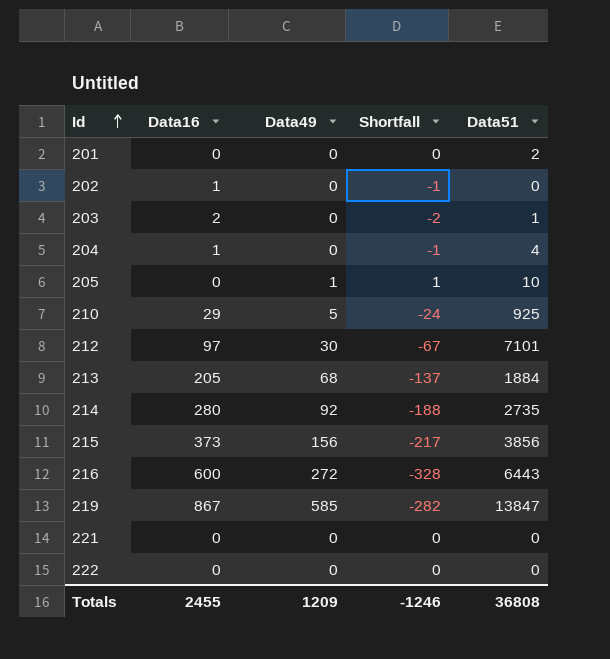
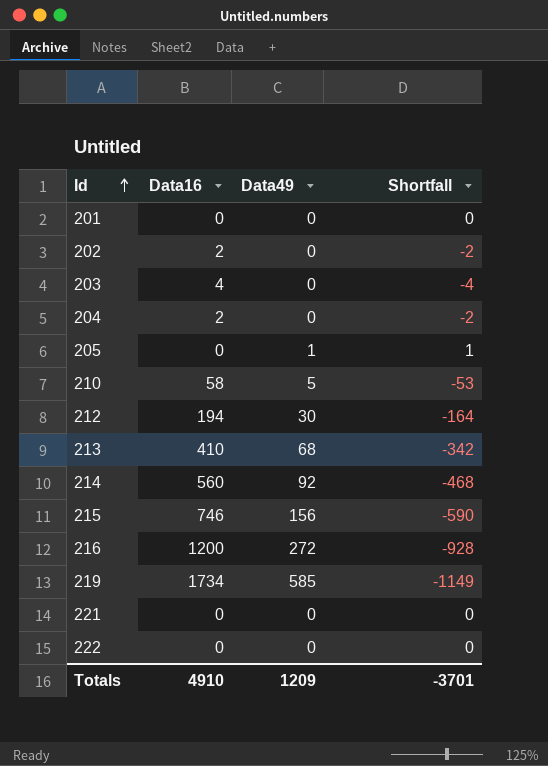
column Data51 | position: 5 -> none
202 | Data16: 1 -> 2
202 | Shortfall: -1 -> -2
203 | Data16: 2 -> 4
203 | Shortfall: -2 -> -4
204 | Data16: 1 -> 2
204 | Shortfall: -1 -> -2
210 | Data16: 29 -> 58
210 | Shortfall: -24 -> -53
212 | Data16: 97 -> 194
212 | Shortfall: -67 -> -164
213 | Data16: 205 -> 410
213 | Shortfall: -137 -> -342
214 | Data16: 280 -> 560
214 | Shortfall: -188 -> -468
215 | Data16: 373 -> 746
215 | Shortfall: -217 -> -590
216 | Data16: 600 -> 1200
216 | Shortfall: -328 -> -928
219 | Data16: 867 -> 1734
219 | Shortfall: -282 -> -1149
Totals | Data16: 2455 -> 4910
Totals | Shortfall: -1246 -> -3701

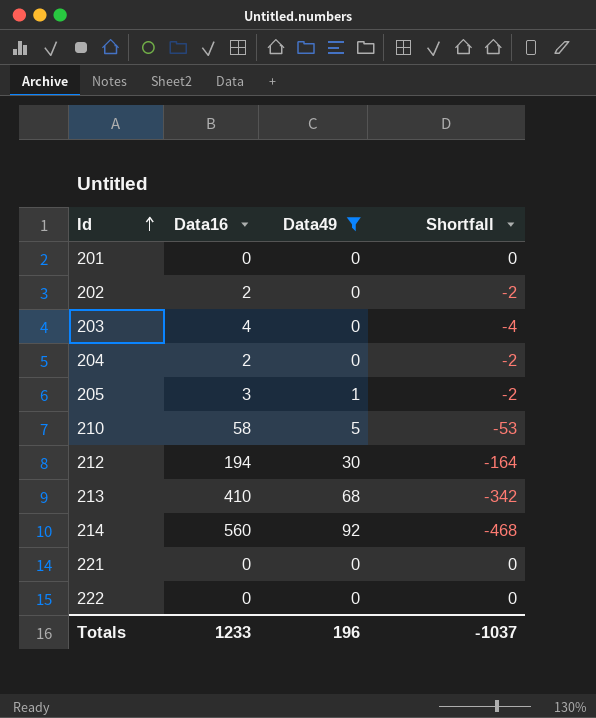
filter: none -> Data49 <= 92
205 | Data16: 0 -> 3
205 | Shortfall: 1 -> -2
Totals | Data16: 4910 -> 1233
Totals | Data49: 1209 -> 196
Totals | Shortfall: -3701 -> -1037

